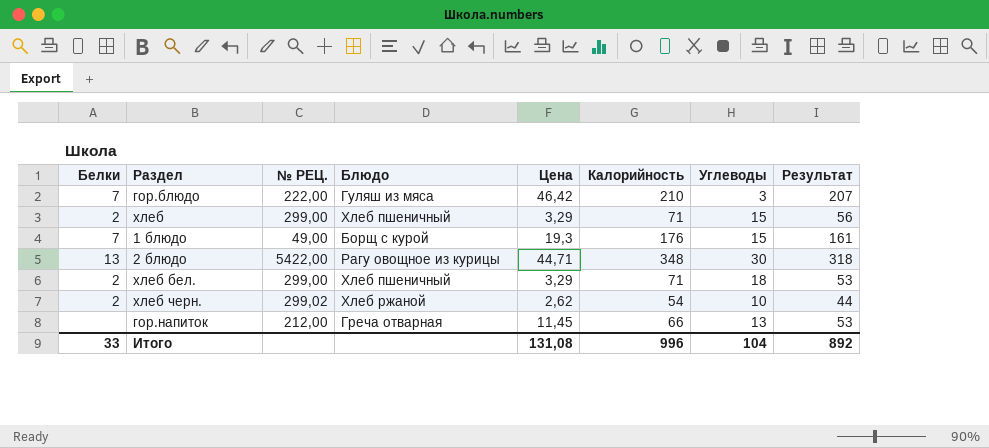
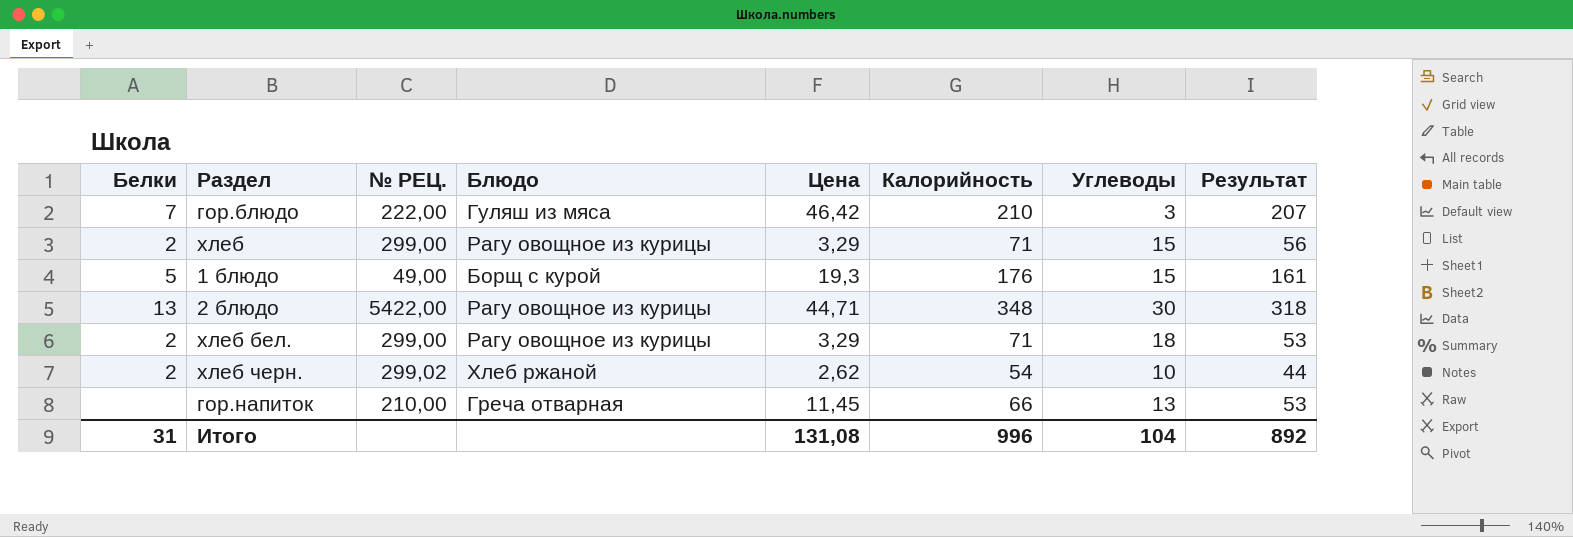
хлеб | Блюдо: Хлеб пшеничный -> Рагу овощное из курицы
1 блюдо | Белки: 7 -> 5
хлеб бел. | Блюдо: Хлеб пшеничный -> Рагу овощное из курицы
гор.напиток | № РЕЦ.: 212,00 -> 210,00
Итого | Белки: 33 -> 31

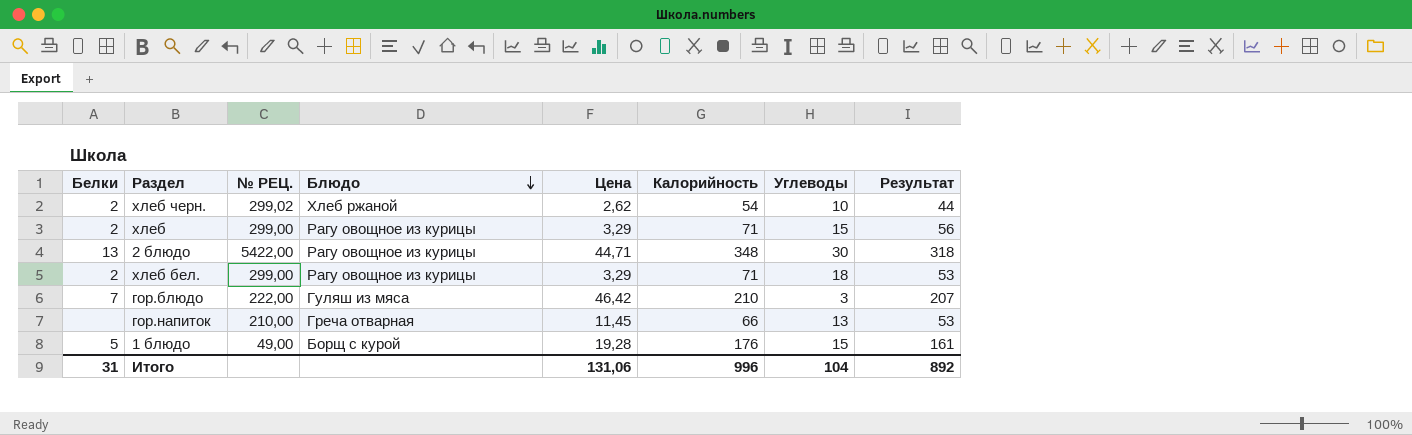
row order: none -> Блюдо descending
1 блюдо | Цена: 19,3 -> 19,28
Итого | Цена: 131,08 -> 131,06

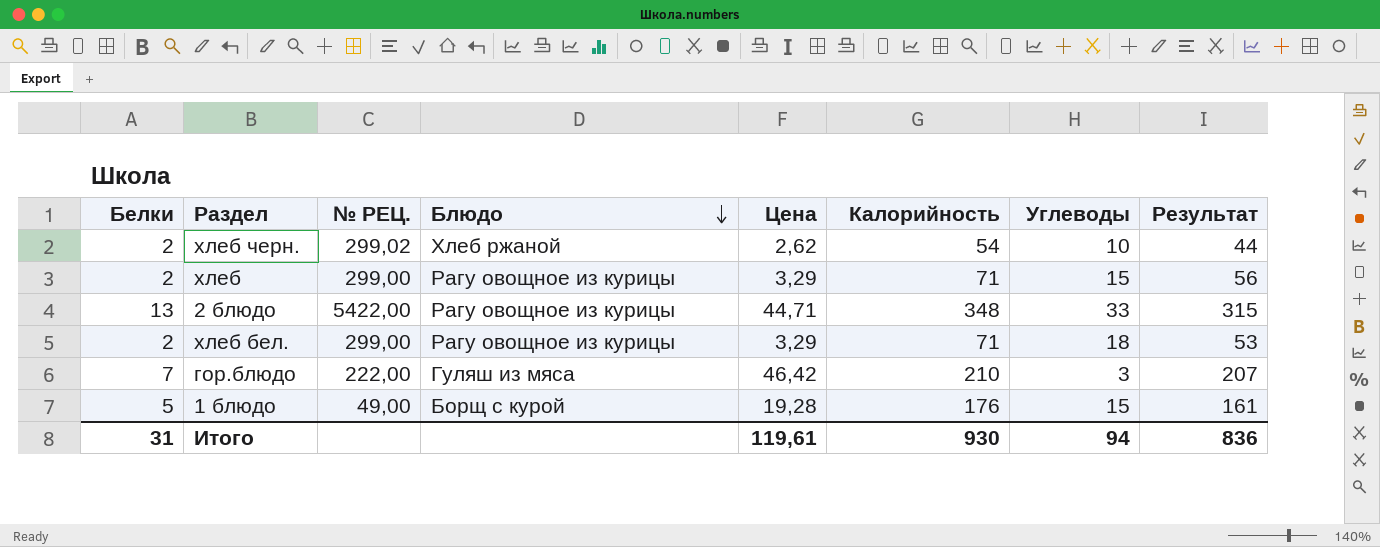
row гор.напиток: none | 210,00 | Греча отварная | 11,45 | 66 | 13 | 53 -> none
2 блюдо | Углеводы: 30 -> 33
2 блюдо | Результат: 318 -> 315
Итого | Цена: 131,06 -> 119,61
Итого | Калорийность: 996 -> 930
Итого | Углеводы: 104 -> 94
Итого | Результат: 892 -> 836

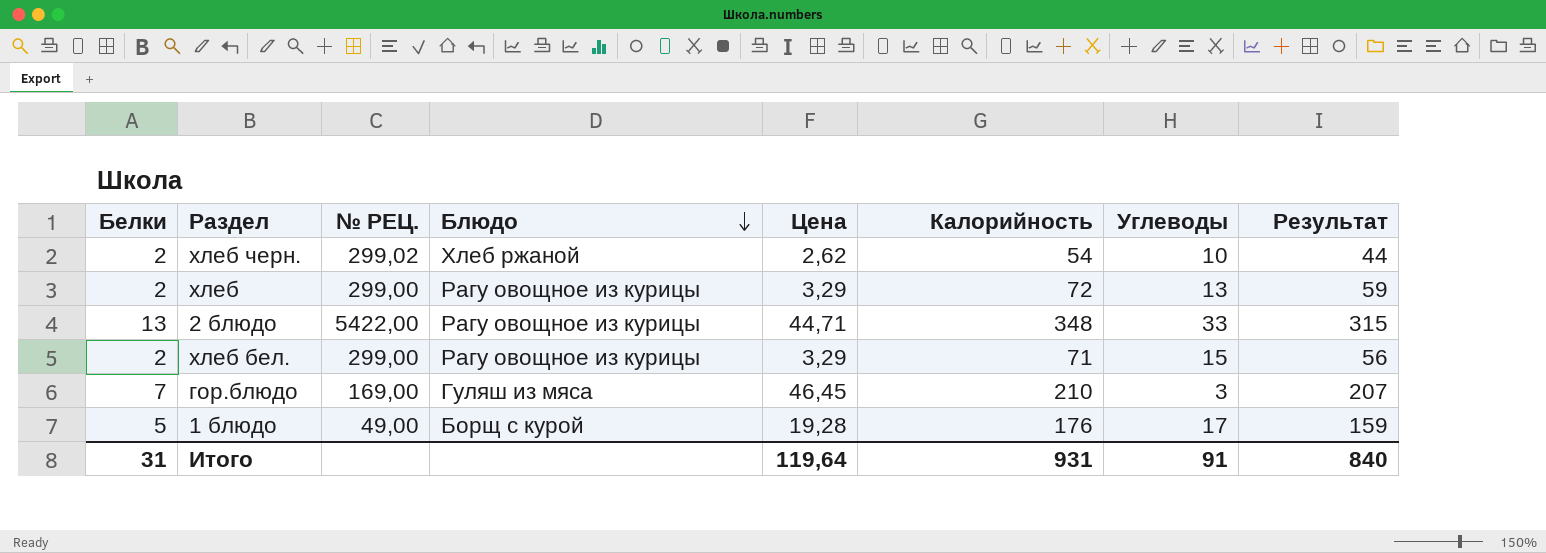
хлеб | Калорийность: 71 -> 72
хлеб | Углеводы: 15 -> 13
хлеб | Результат: 56 -> 59
хлеб бел. | Углеводы: 18 -> 15
хлеб бел. | Результат: 53 -> 56
гор.блюдо | № РЕЦ.: 222,00 -> 169,00
гор.блюдо | Цена: 46,42 -> 46,45
1 блюдо | Углеводы: 15 -> 17
1 блюдо | Результат: 161 -> 159
Итого | Цена: 119,61 -> 119,64
Итого | Калорийность: 930 -> 931
Итого | Углеводы: 94 -> 91
Итого | Результат: 836 -> 840

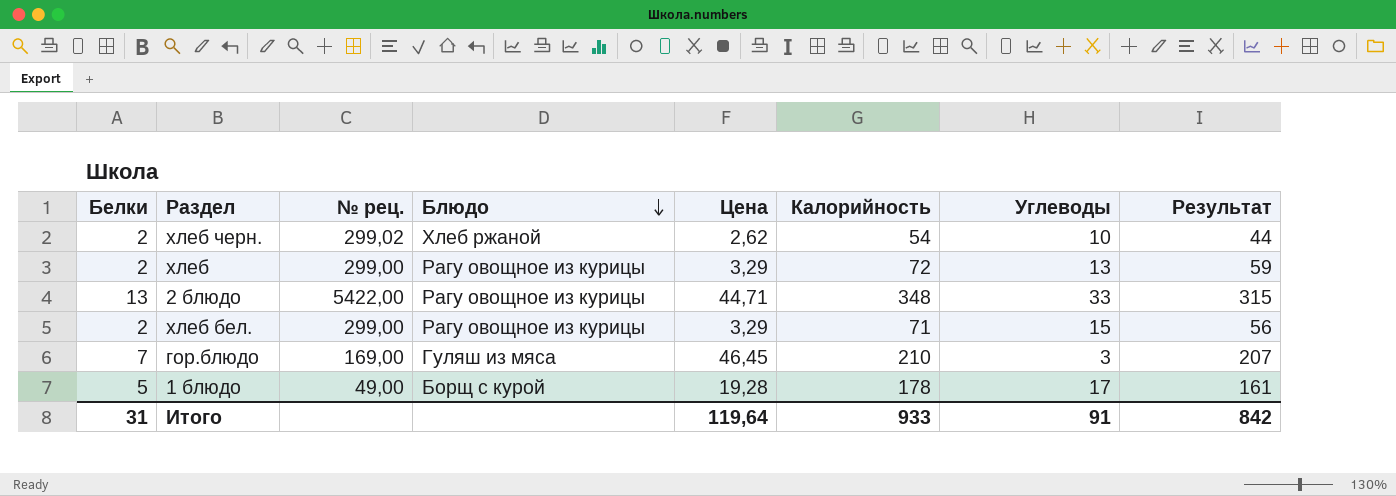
column name: № РЕЦ. -> № рец.
1 блюдо | Калорийность: 176 -> 178
1 блюдо | Результат: 159 -> 161
Итого | Калорийность: 931 -> 933
Итого | Результат: 840 -> 842

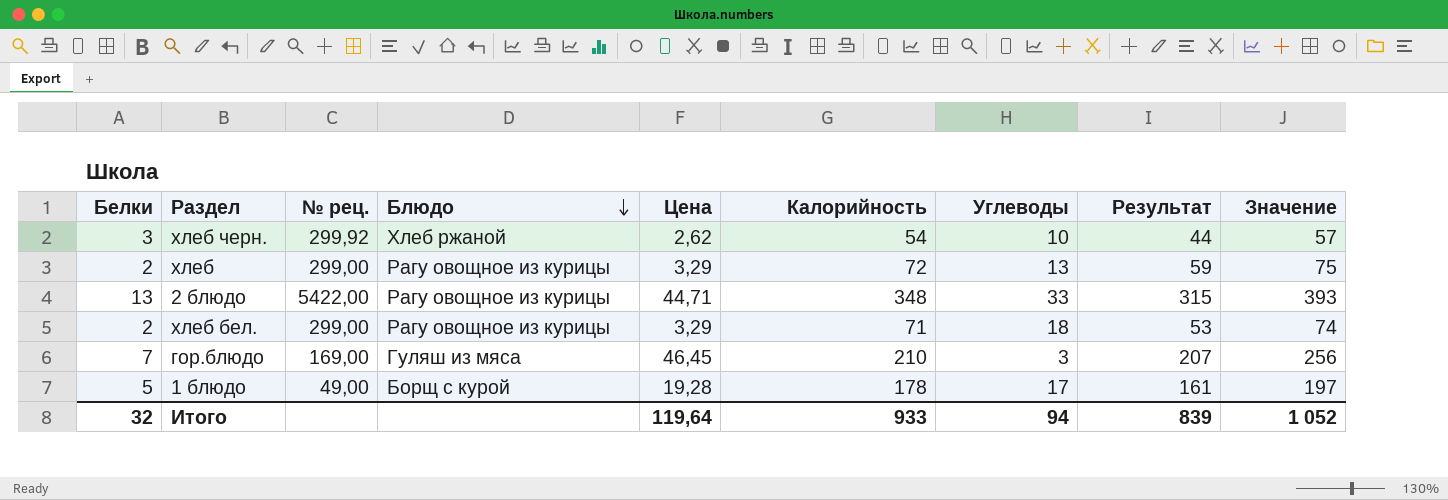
column Значение | formula: none -> [Цена] + [Калорийность]
хлеб черн. | Белки: 2 -> 3
хлеб черн. | № рец.: 299,02 -> 299,92
хлеб бел. | Углеводы: 15 -> 18
хлеб бел. | Результат: 56 -> 53
Итого | Белки: 31 -> 32
Итого | Углеводы: 91 -> 94
Итого | Результат: 842 -> 839

